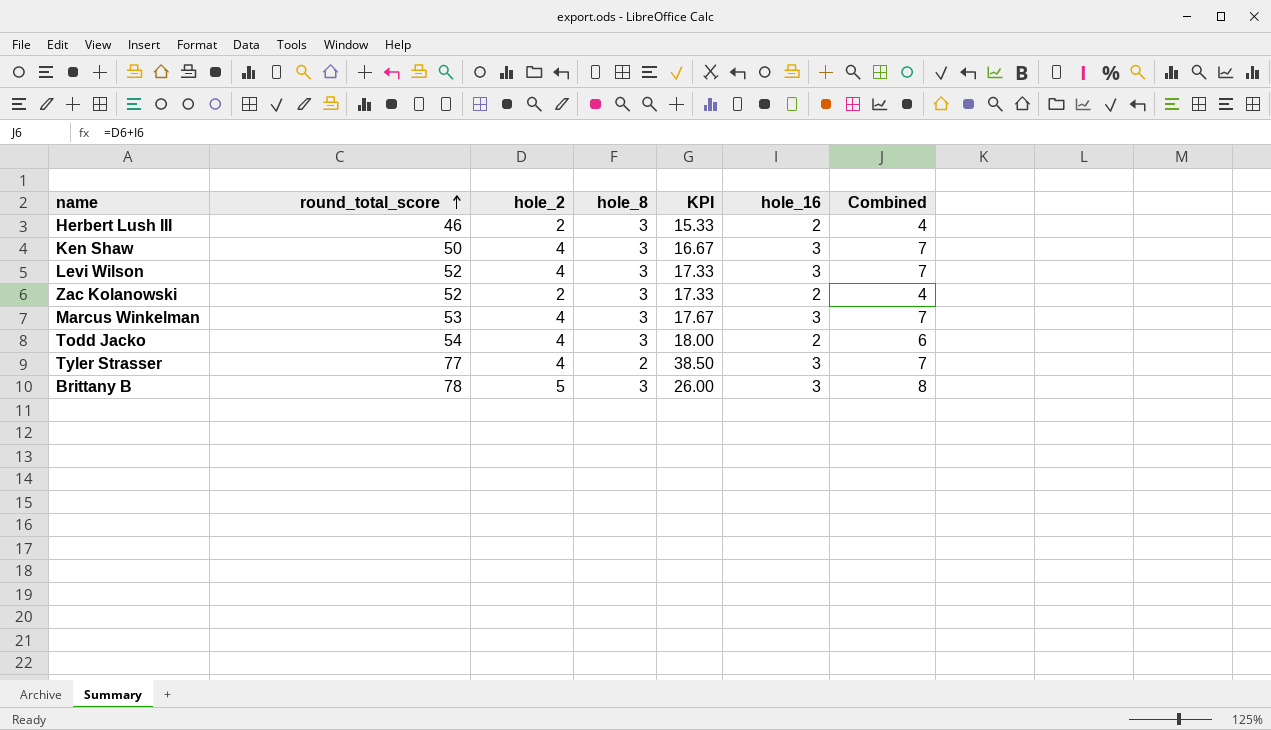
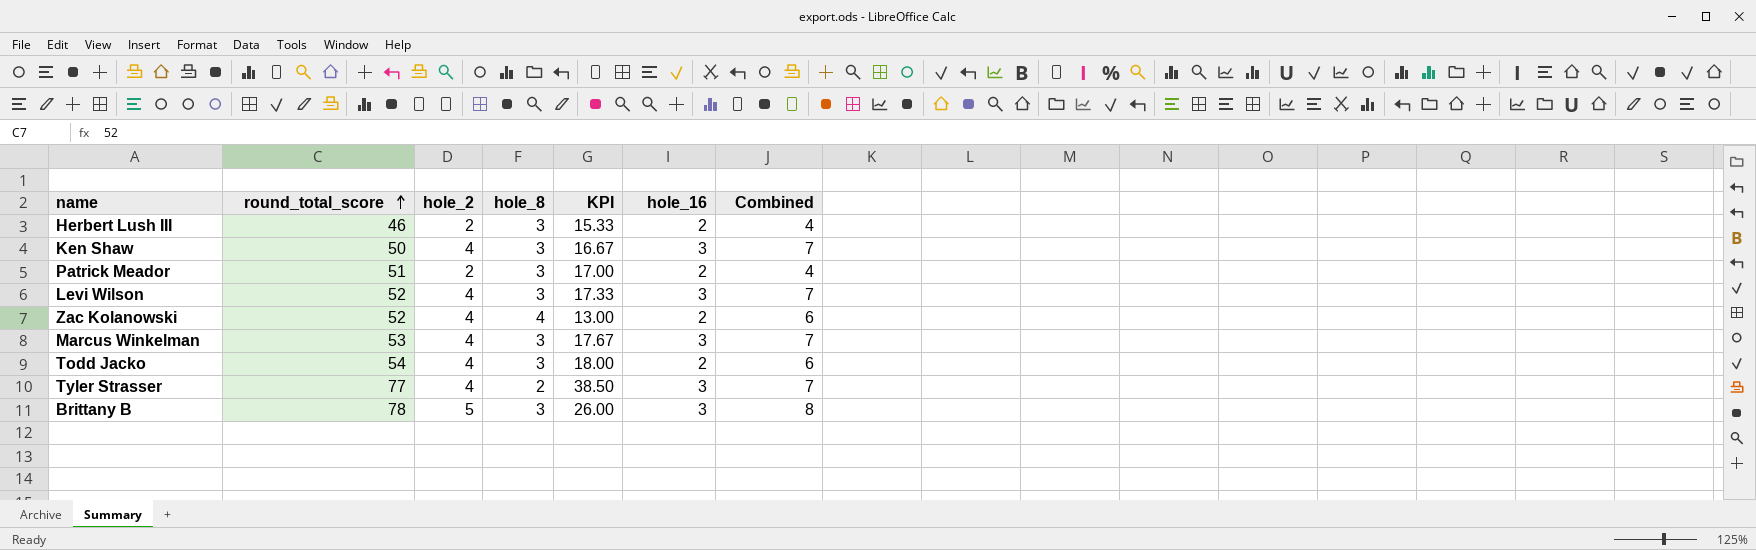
row Patrick Meador: none -> 51 | 2 | 3 | 17.00 | 2 | 4
Zac Kolanowski | hole_2: 2 -> 4
Zac Kolanowski | hole_8: 3 -> 4
Zac Kolanowski | KPI: 17.33 -> 13.00
Zac Kolanowski | Combined: 4 -> 6

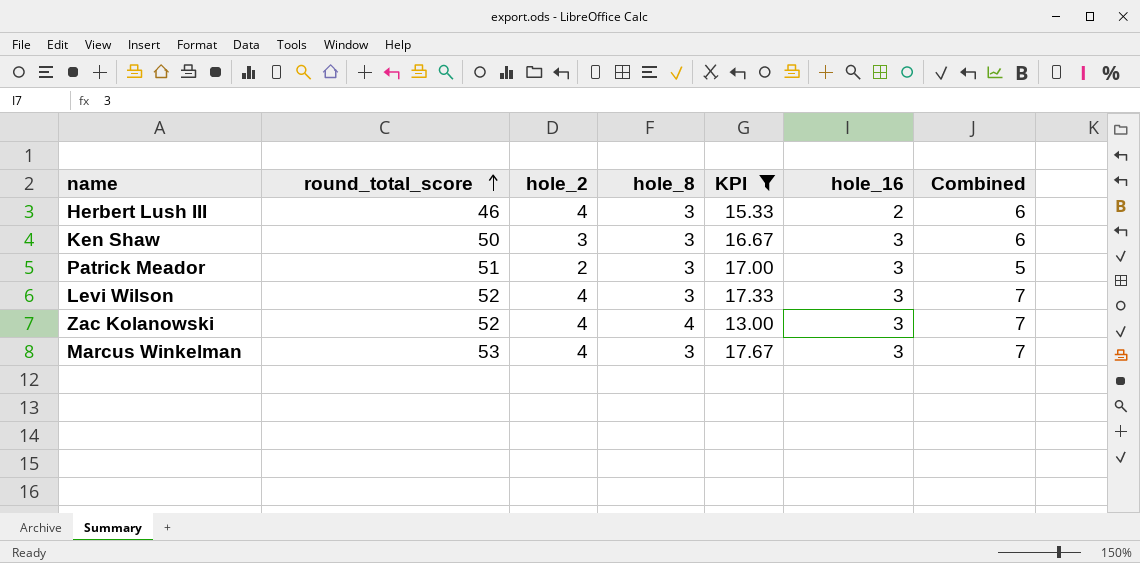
filter: none -> KPI <= 17.67
Herbert Lush III | hole_2: 2 -> 4
Herbert Lush III | Combined: 4 -> 6
Ken Shaw | hole_2: 4 -> 3
Ken Shaw | Combined: 7 -> 6
Patrick Meador | hole_16: 2 -> 3
Patrick Meador | Combined: 4 -> 5
Zac Kolanowski | hole_16: 2 -> 3
Zac Kolanowski | Combined: 6 -> 7

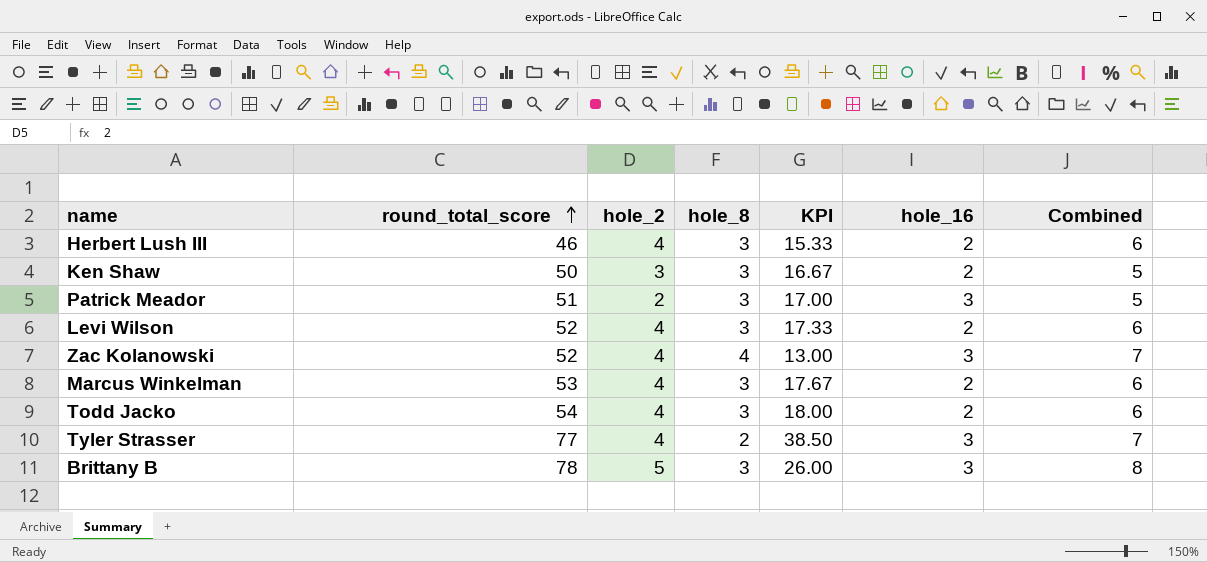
filter: KPI <= 17.67 -> none
Ken Shaw | hole_16: 3 -> 2
Ken Shaw | Combined: 6 -> 5
Levi Wilson | hole_16: 3 -> 2
Levi Wilson | Combined: 7 -> 6
Marcus Winkelman | hole_16: 3 -> 2
Marcus Winkelman | Combined: 7 -> 6

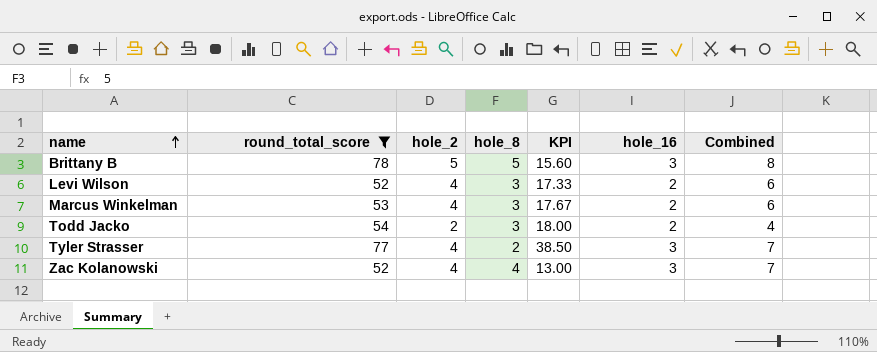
filter: none -> round_total_score >= 52
row order: round_total_score ascending -> name ascending
Brittany B | hole_8: 3 -> 5
Brittany B | KPI: 26.00 -> 15.60
Todd Jacko | hole_2: 4 -> 2
Todd Jacko | Combined: 6 -> 4

